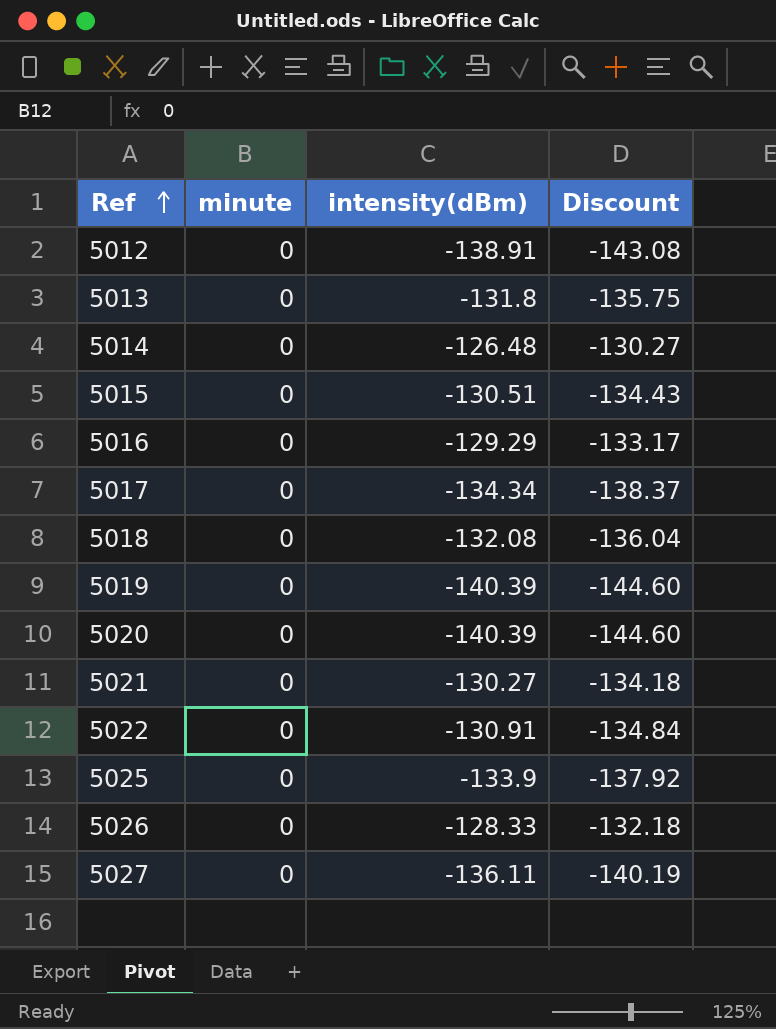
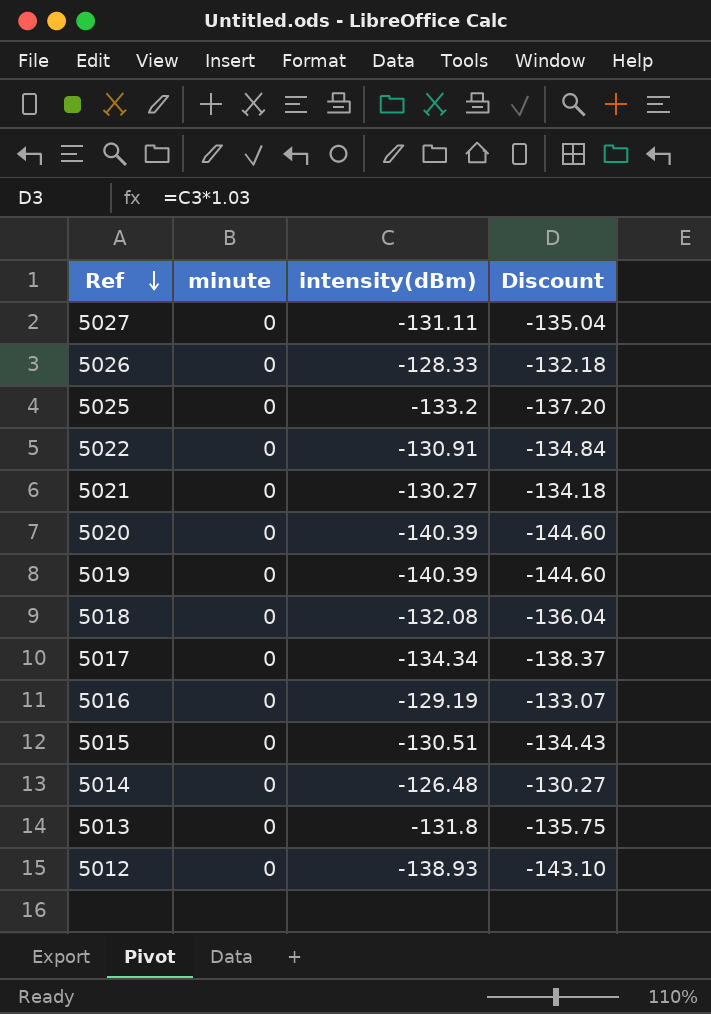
row order: Ref ascending -> Ref descending
5027 | intensity(dBm): -136.11 -> -131.11
5027 | Discount: -140.19 -> -135.04
5025 | intensity(dBm): -133.9 -> -133.2
5025 | Discount: -137.92 -> -137.20
5016 | intensity(dBm): -129.29 -> -129.19
5016 | Discount: -133.17 -> -133.07
5012 | intensity(dBm): -138.91 -> -138.93
5012 | Discount: -143.08 -> -143.10

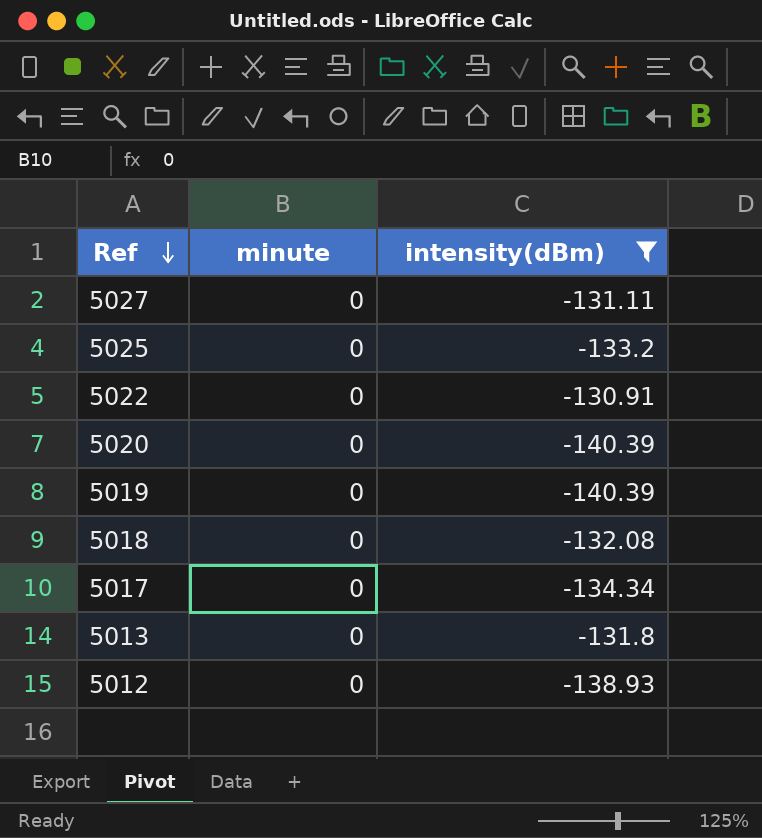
filter: none -> intensity(dBm) <= -130.91
column Discount | formula: [intensity(dBm)] * 1.03 -> none

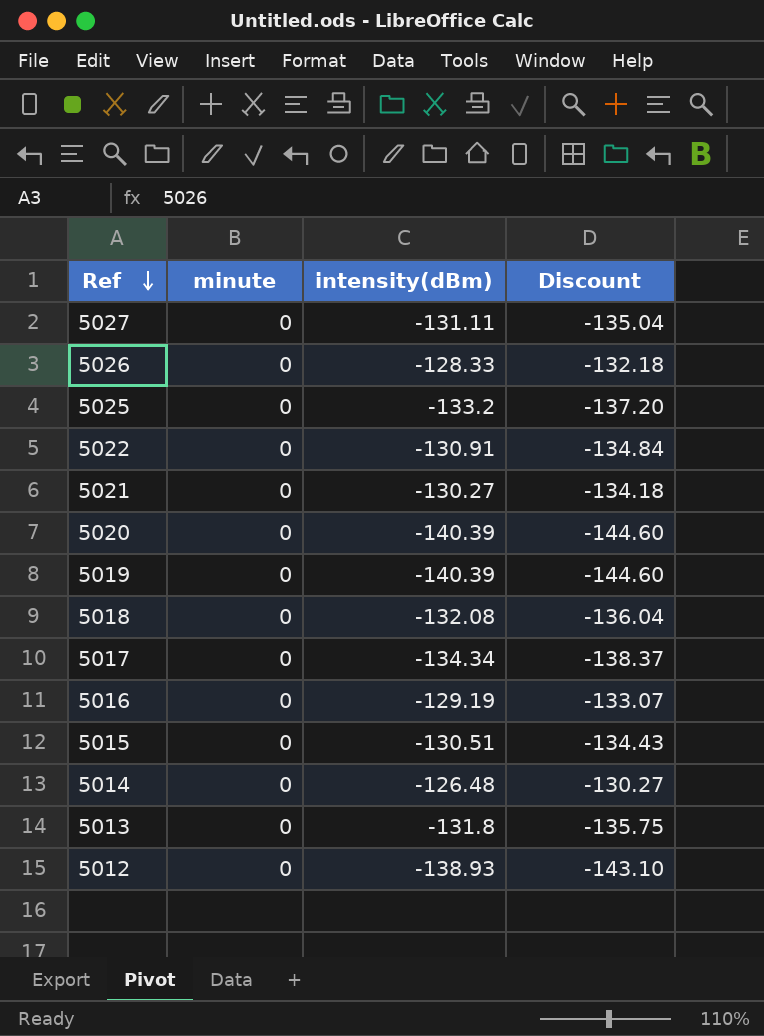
filter: intensity(dBm) <= -130.91 -> none
column Discount | formula: none -> [intensity(dBm)] * 1.03

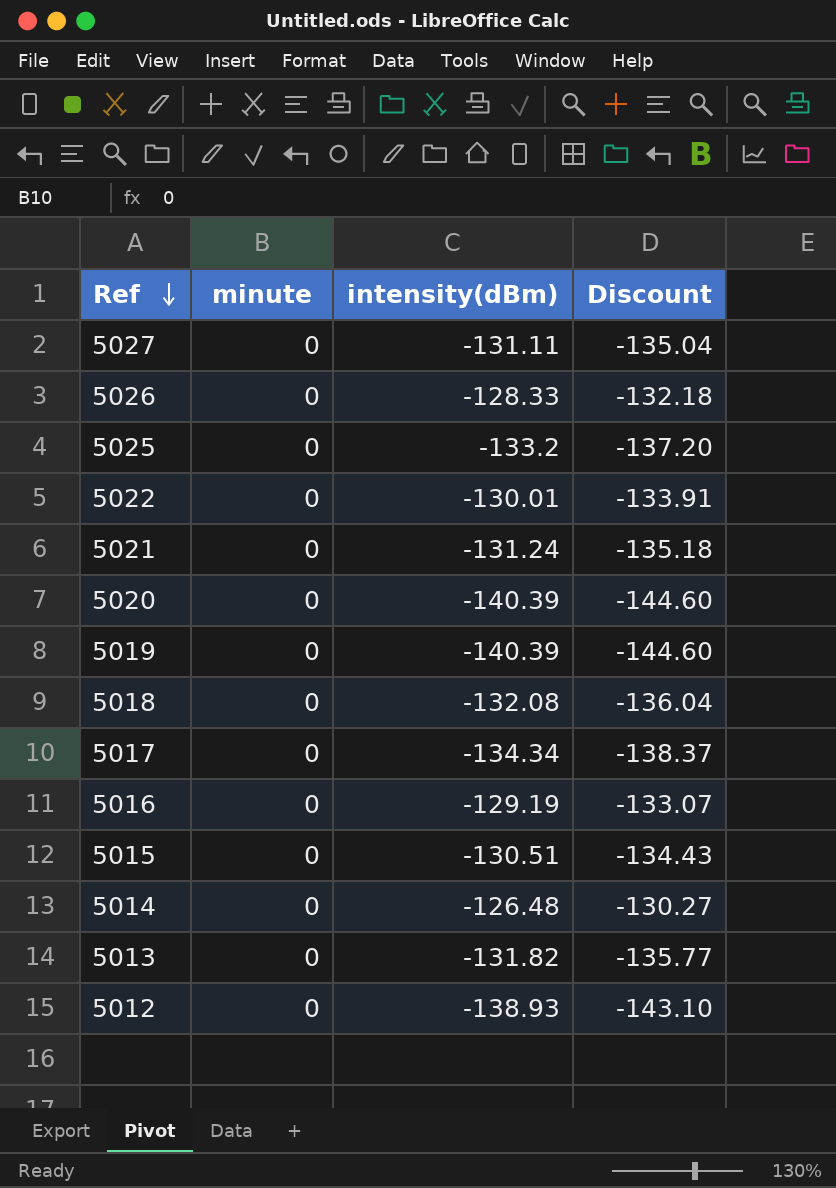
5022 | intensity(dBm): -130.91 -> -130.01
5022 | Discount: -134.84 -> -133.91
5021 | intensity(dBm): -130.27 -> -131.24
5021 | Discount: -134.18 -> -135.18
5013 | intensity(dBm): -131.8 -> -131.82
5013 | Discount: -135.75 -> -135.77

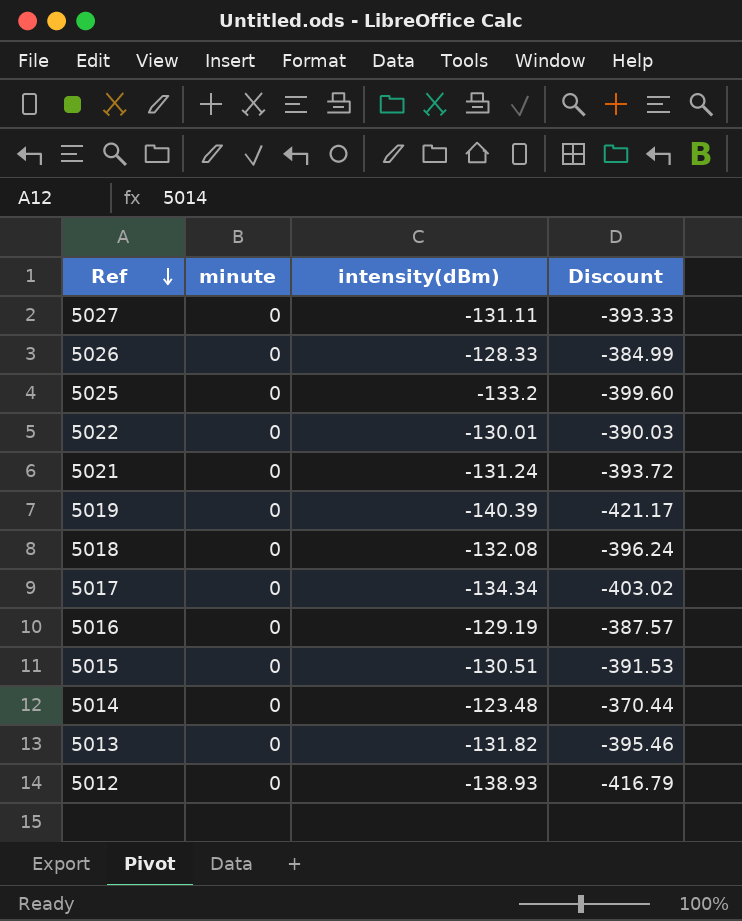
column Discount | formula: [intensity(dBm)] * 1.03 -> [intensity(dBm)] * 3
row 5020: 0 | -140.39 | -144.60 -> none
5014 | intensity(dBm): -126.48 -> -123.48

